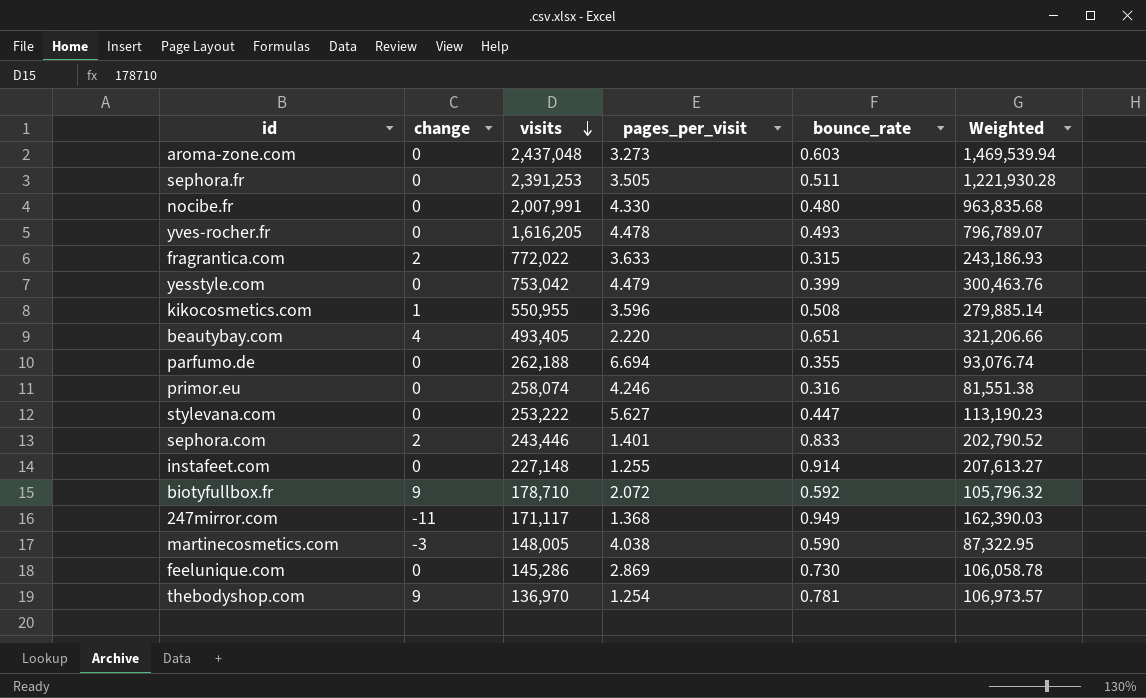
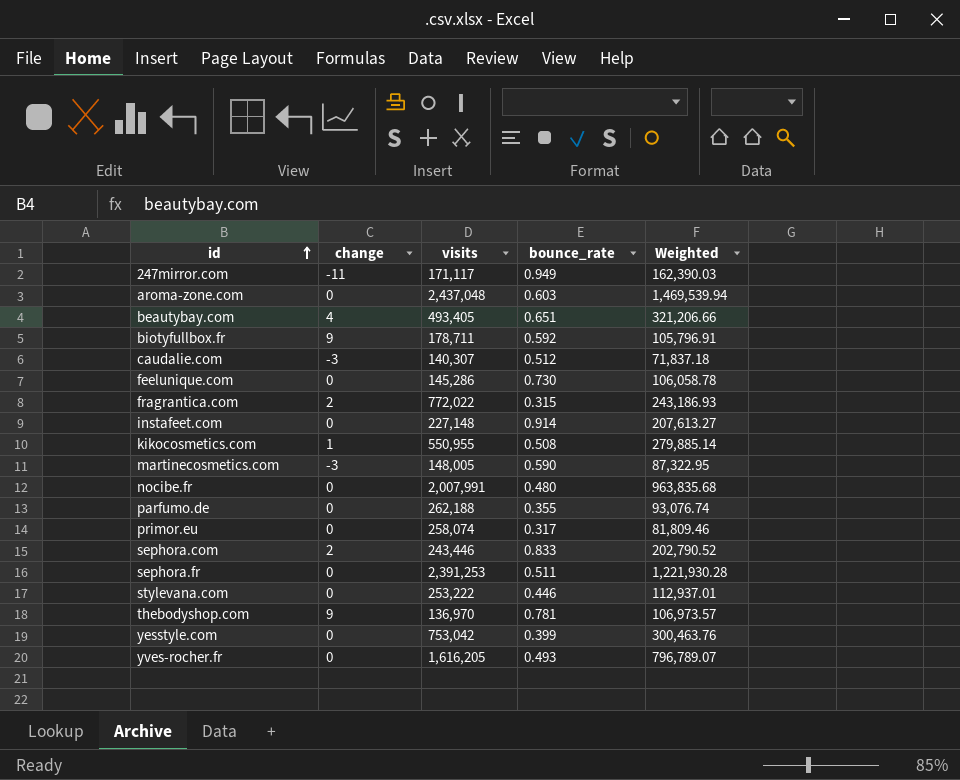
row order: visits descending -> id ascending
column pages_per_visit | position: 4 -> none
biotyfullbox.fr | visits: 178,710 -> 178,711
biotyfullbox.fr | Weighted: 105,796.32 -> 105,796.91
row caudalie.com: none -> -3 | 140,307 | 0.512 | 71,837.18
primor.eu | bounce_rate: 0.316 -> 0.317
primor.eu | Weighted: 81,551.38 -> 81,809.46
stylevana.com | bounce_rate: 0.447 -> 0.446
stylevana.com | Weighted: 113,190.23 -> 112,937.01

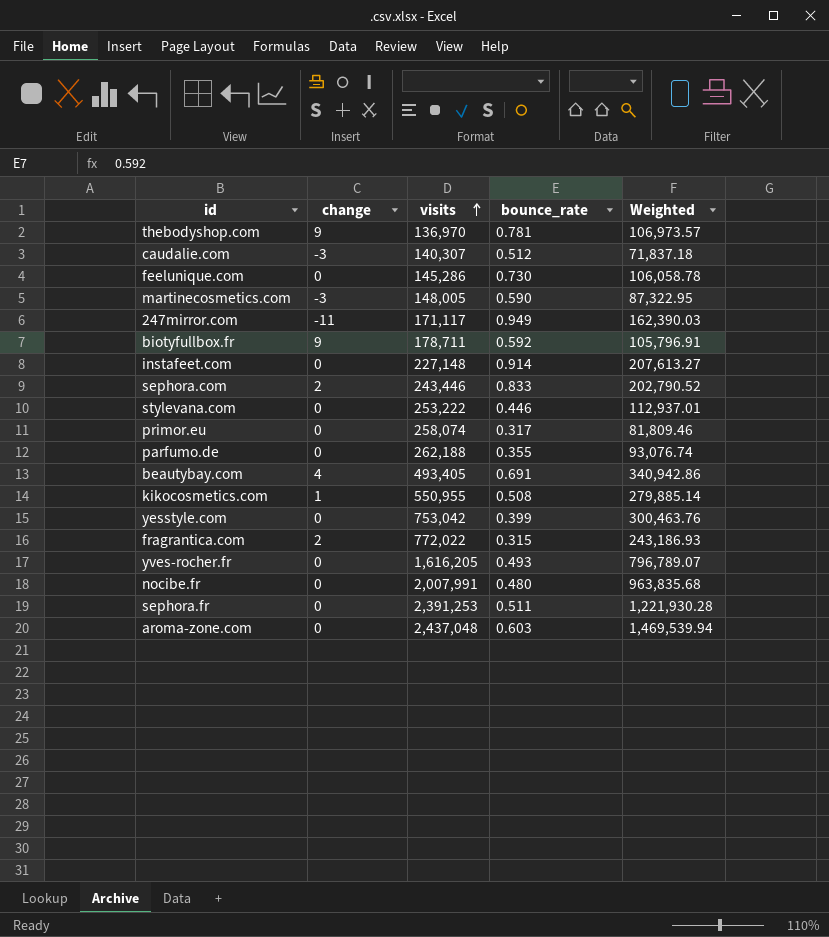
row order: id ascending -> visits ascending
beautybay.com | bounce_rate: 0.651 -> 0.691
beautybay.com | Weighted: 321,206.66 -> 340,942.86

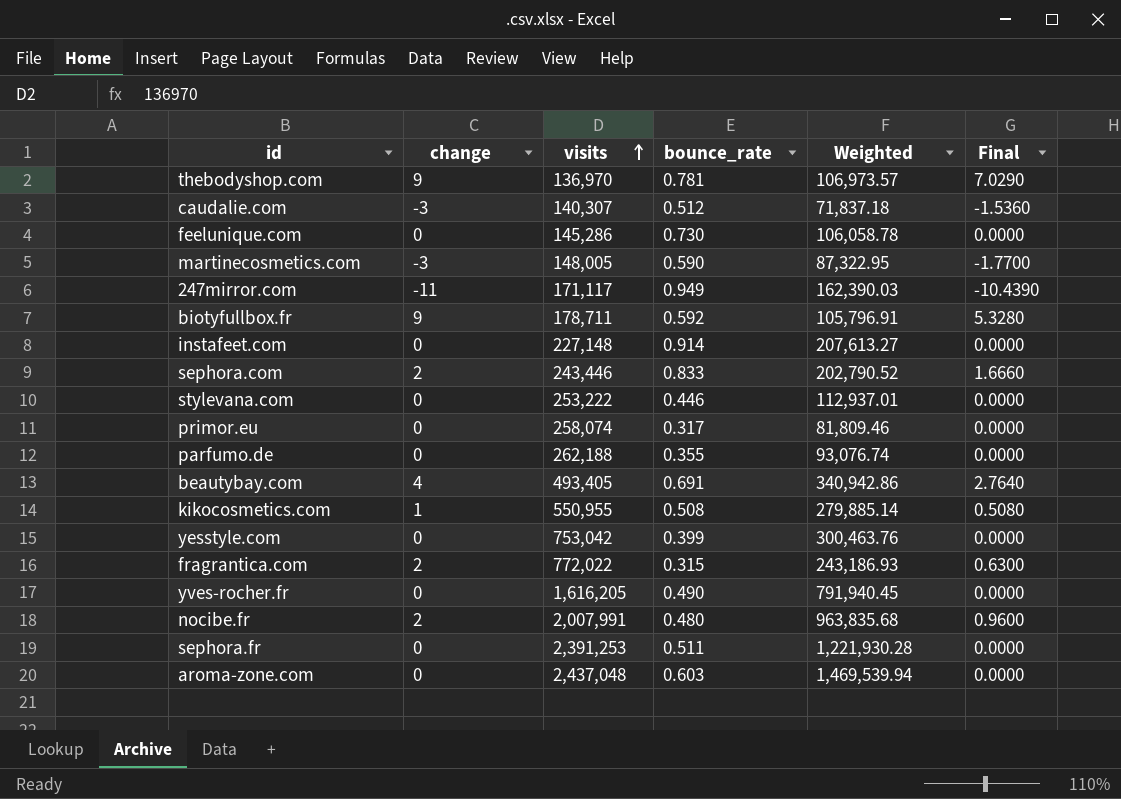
column Final | formula: none -> [change] * [bounce_rate]
yves-rocher.fr | bounce_rate: 0.493 -> 0.490
yves-rocher.fr | Weighted: 796,789.07 -> 791,940.45
nocibe.fr | change: 0 -> 2

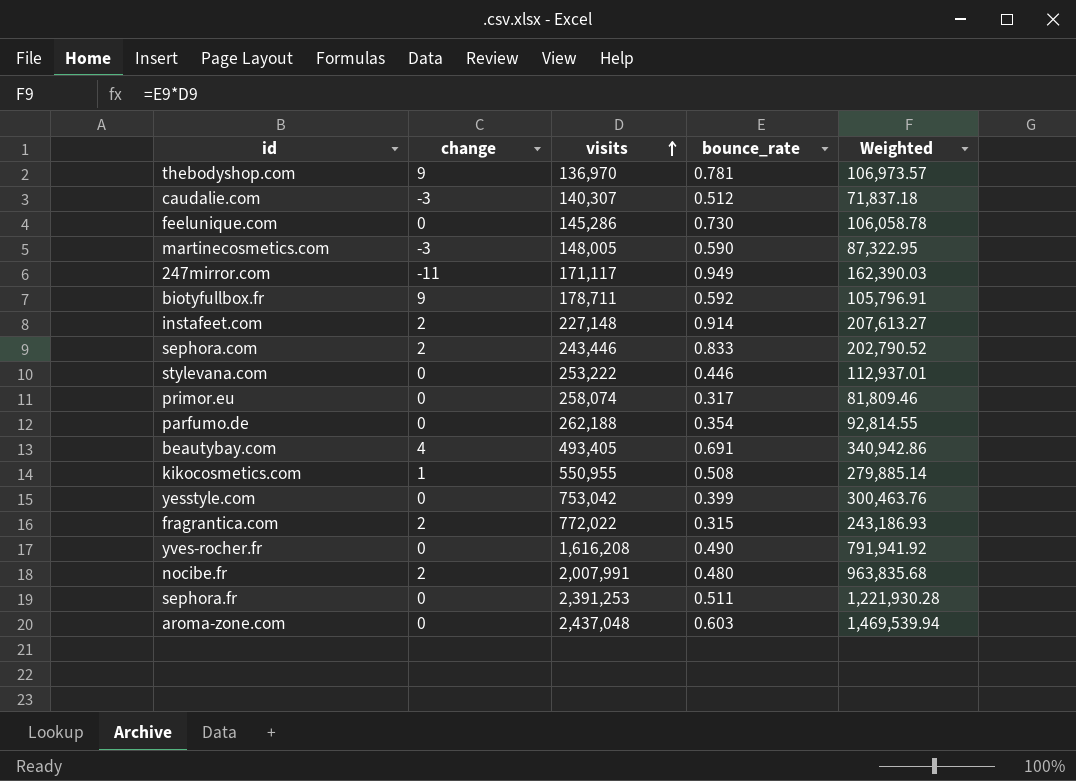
column Final | formula: [change] * [bounce_rate] -> none
instafeet.com | change: 0 -> 2
parfumo.de | bounce_rate: 0.355 -> 0.354
parfumo.de | Weighted: 93,076.74 -> 92,814.55
yves-rocher.fr | visits: 1,616,205 -> 1,616,208
yves-rocher.fr | Weighted: 791,940.45 -> 791,941.92

